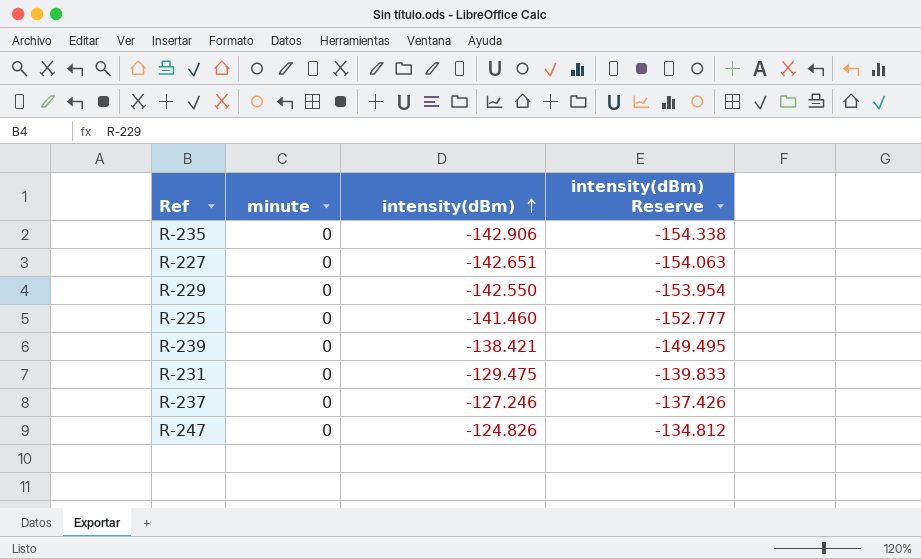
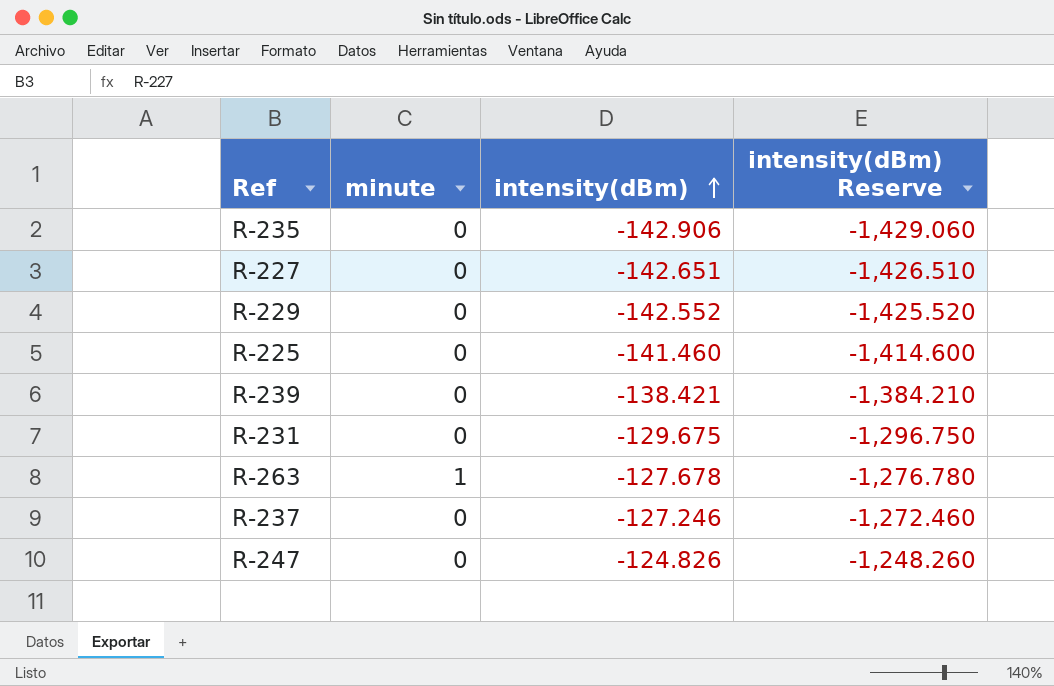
column intensity(dBm) Reserve | formula: [intensity(dBm)] * 1.08 -> [intensity(dBm)] * 10
R-229 | intensity(dBm): -142.550 -> -142.552
R-231 | intensity(dBm): -129.475 -> -129.675
row R-263: none -> 1 | -127.678 | -1,276.780

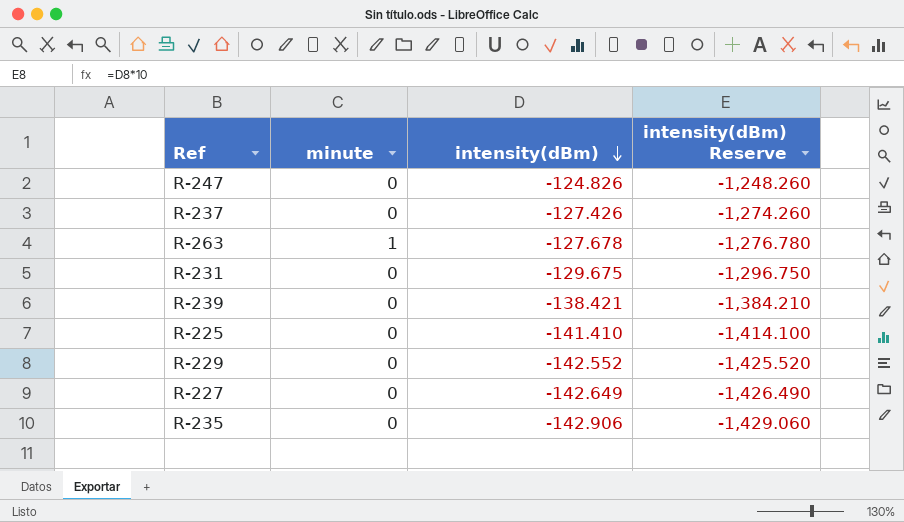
row order: intensity(dBm) ascending -> intensity(dBm) descending
R-237 | intensity(dBm): -127.246 -> -127.426
R-237 | intensity(dBm) Reserve: -1,272.460 -> -1,274.260
R-225 | intensity(dBm): -141.460 -> -141.410
R-225 | intensity(dBm) Reserve: -1,414.600 -> -1,414.100
R-227 | intensity(dBm): -142.651 -> -142.649
R-227 | intensity(dBm) Reserve: -1,426.510 -> -1,426.490

